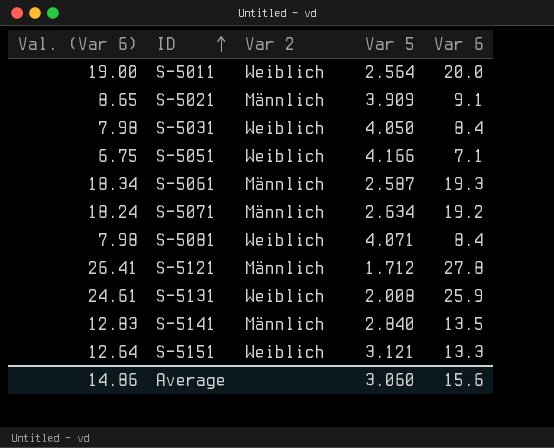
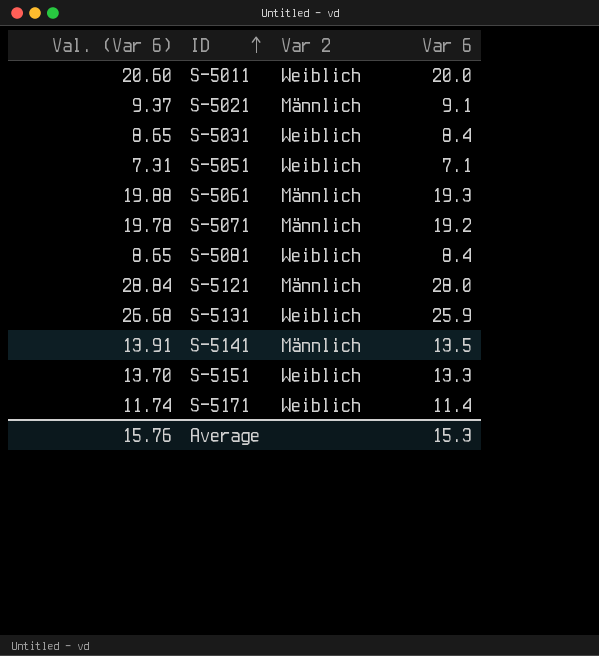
column Var 5 | position: 4 -> none
column Val. (Var 6) | formula: [Var 6] * 0.95 -> [Var 6] * 1.03
S-5121 | Var 6: 27.8 -> 28.0
row S-5171: none -> 11.74 | Weiblich | 11.4
Average | Val. (Var 6): 14.86 -> 15.76
Average | Var 6: 15.6 -> 15.3

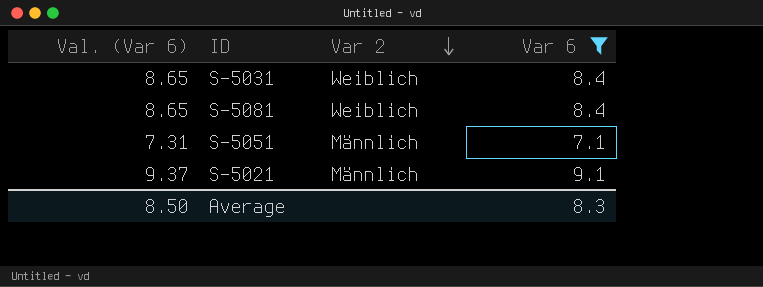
filter: none -> Var 6 <= 9.1
row order: ID ascending -> Var 2 descending
S-5051 | Var 2: Weiblich -> Männlich
Average | Val. (Var 6): 15.76 -> 8.50
Average | Var 6: 15.3 -> 8.3

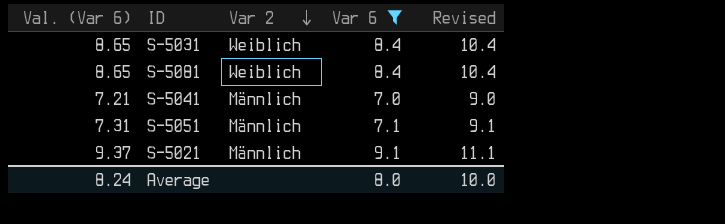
column Revised | formula: none -> [Var 6] + 2
row S-5041: none -> 7.21 | Männlich | 7.0 | 9.0
Average | Val. (Var 6): 8.50 -> 8.24
Average | Var 6: 8.3 -> 8.0

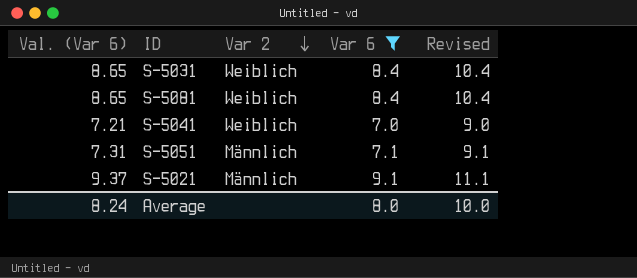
S-5041 | Var 2: Männlich -> Weiblich

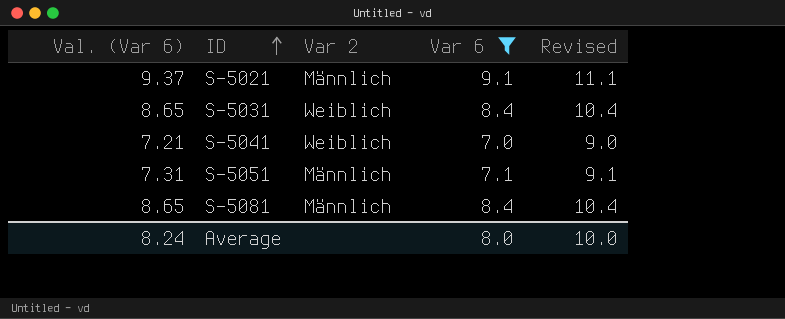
row order: Var 2 descending -> ID ascending
S-5081 | Var 2: Weiblich -> Männlich

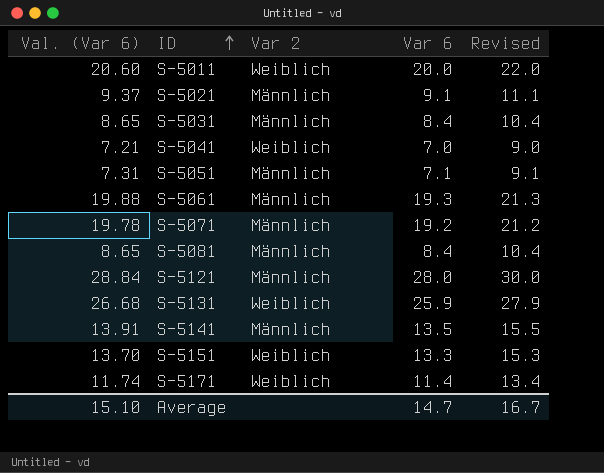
filter: Var 6 <= 9.1 -> none
S-5031 | Var 2: Weiblich -> Männlich
Average | Val. (Var 6): 8.24 -> 15.10
Average | Var 6: 8.0 -> 14.7
Average | Revised: 10.0 -> 16.7

